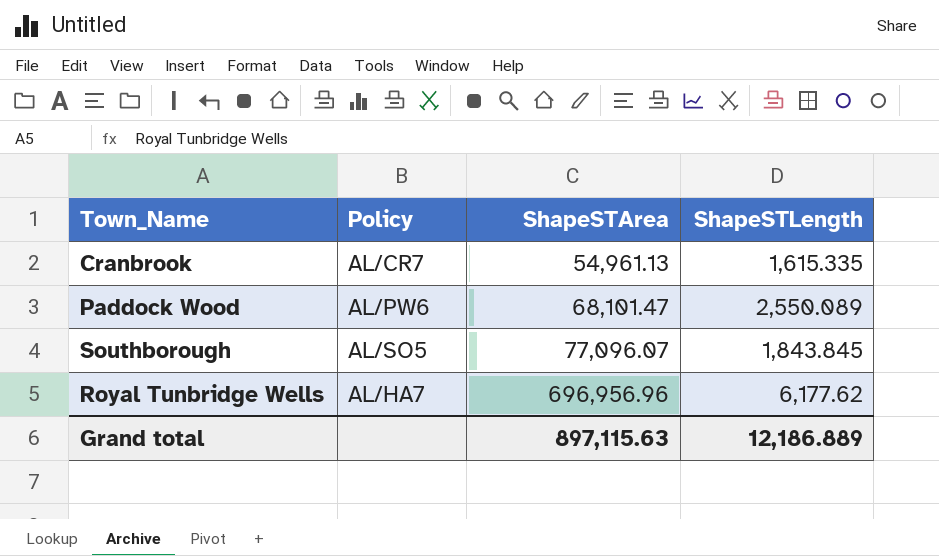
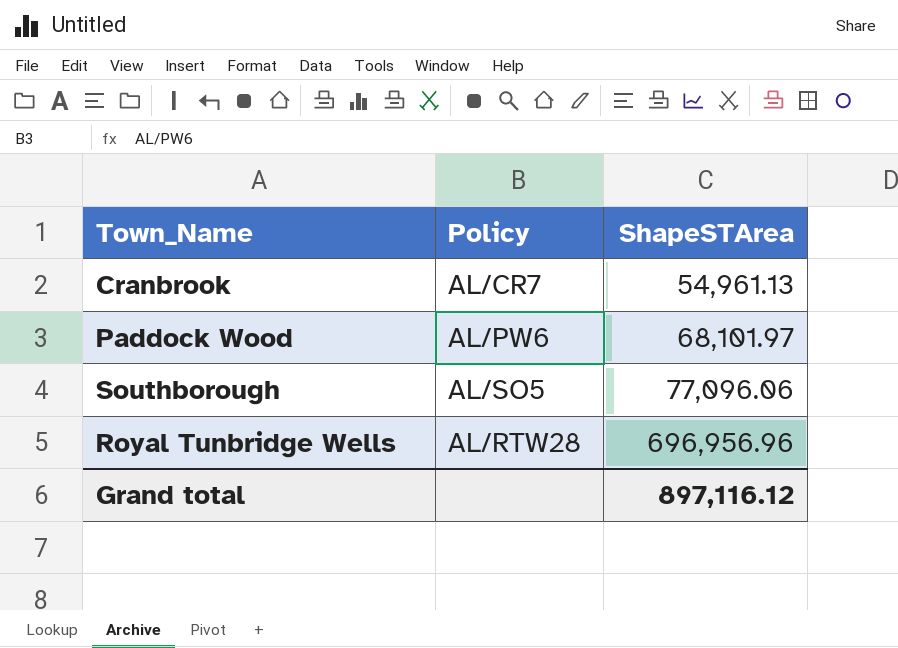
column ShapeSTLength | position: 4 -> none
Paddock Wood | ShapeSTArea: 68,101.47 -> 68,101.97
Southborough | ShapeSTArea: 77,096.07 -> 77,096.06
Royal Tunbridge Wells | Policy: AL/HA7 -> AL/RTW28
Grand total | ShapeSTArea: 897,115.63 -> 897,116.12

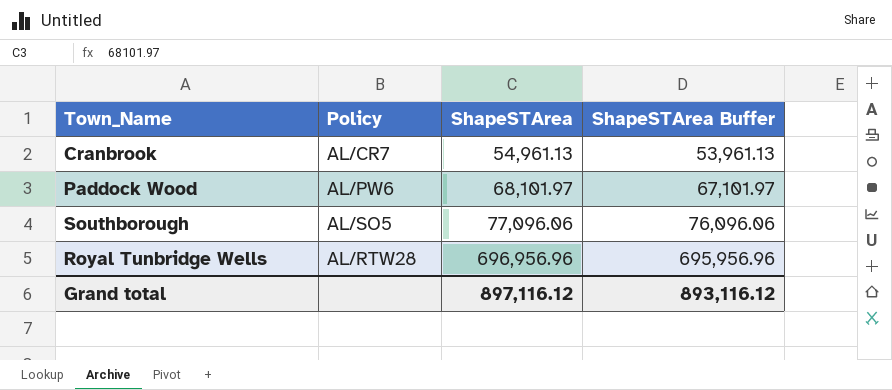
column ShapeSTArea Buffer | formula: none -> [ShapeSTArea] - 1000

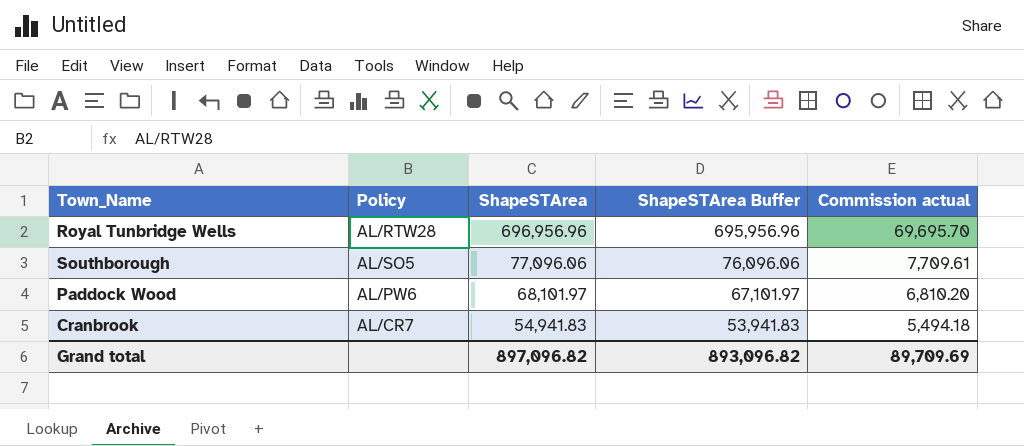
row order: ShapeSTArea ascending -> ShapeSTArea descending
column Commission actual | formula: none -> [ShapeSTArea] * 0.1
Cranbrook | ShapeSTArea: 54,961.13 -> 54,941.83
Cranbrook | ShapeSTArea Buffer: 53,961.13 -> 53,941.83
Grand total | ShapeSTArea: 897,116.12 -> 897,096.82
Grand total | ShapeSTArea Buffer: 893,116.12 -> 893,096.82

